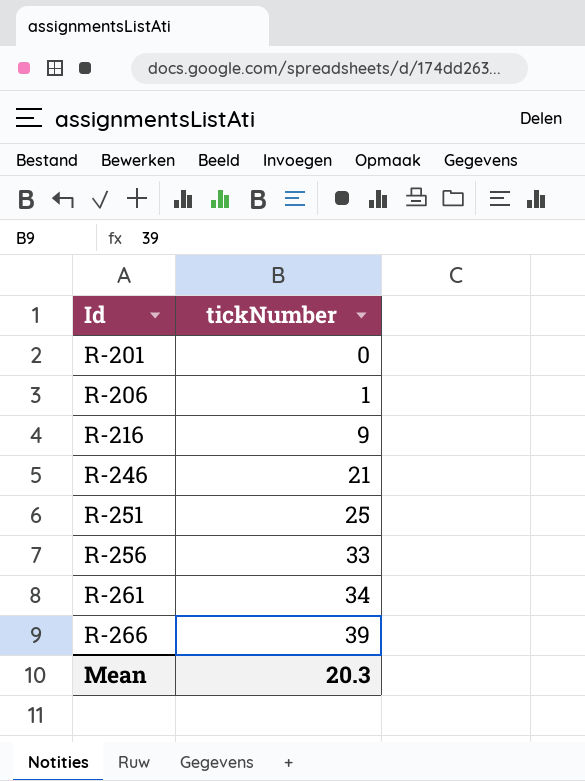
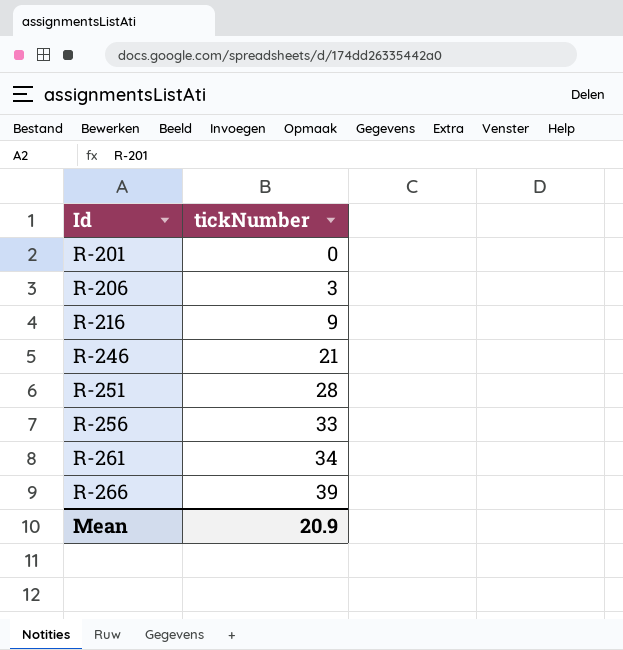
R-206 | tickNumber: 1 -> 3
R-251 | tickNumber: 25 -> 28
Mean | tickNumber: 20.3 -> 20.9

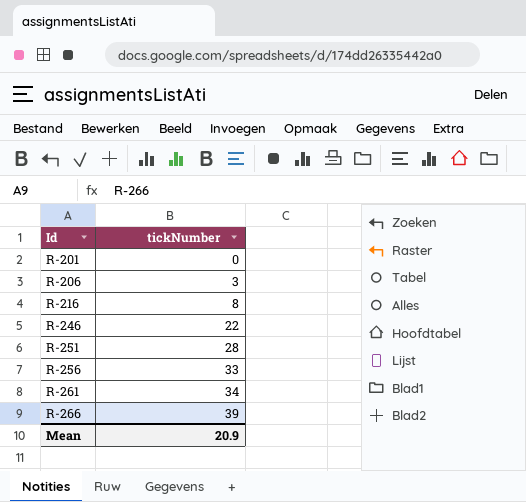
R-216 | tickNumber: 9 -> 8
R-246 | tickNumber: 21 -> 22

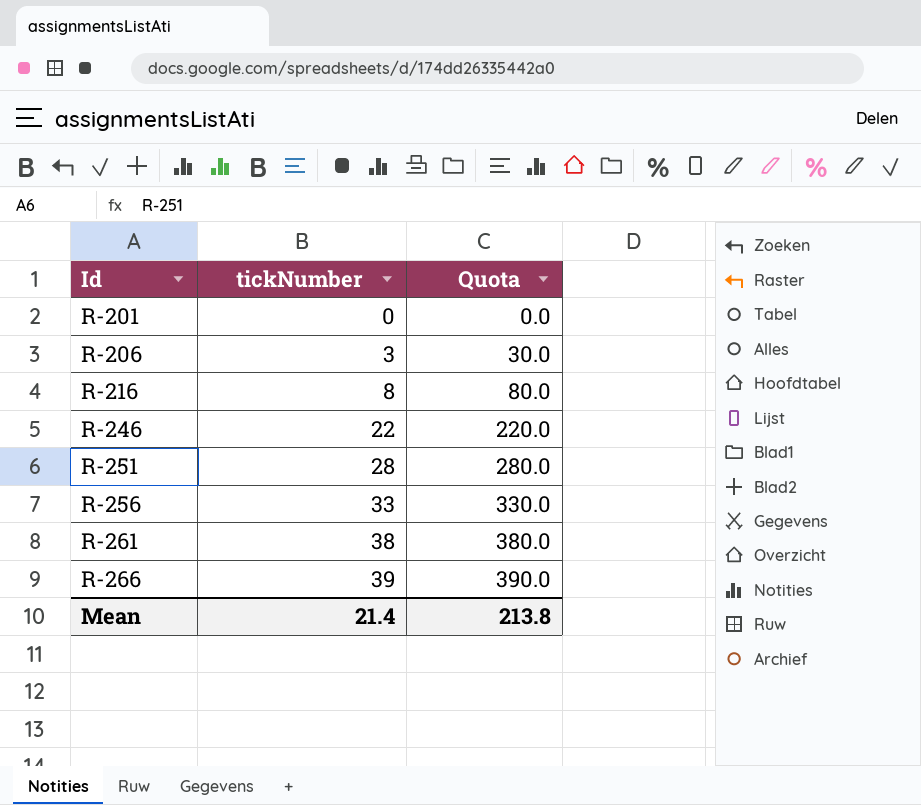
column Quota | formula: none -> [tickNumber] * 10
R-261 | tickNumber: 34 -> 38
Mean | tickNumber: 20.9 -> 21.4

